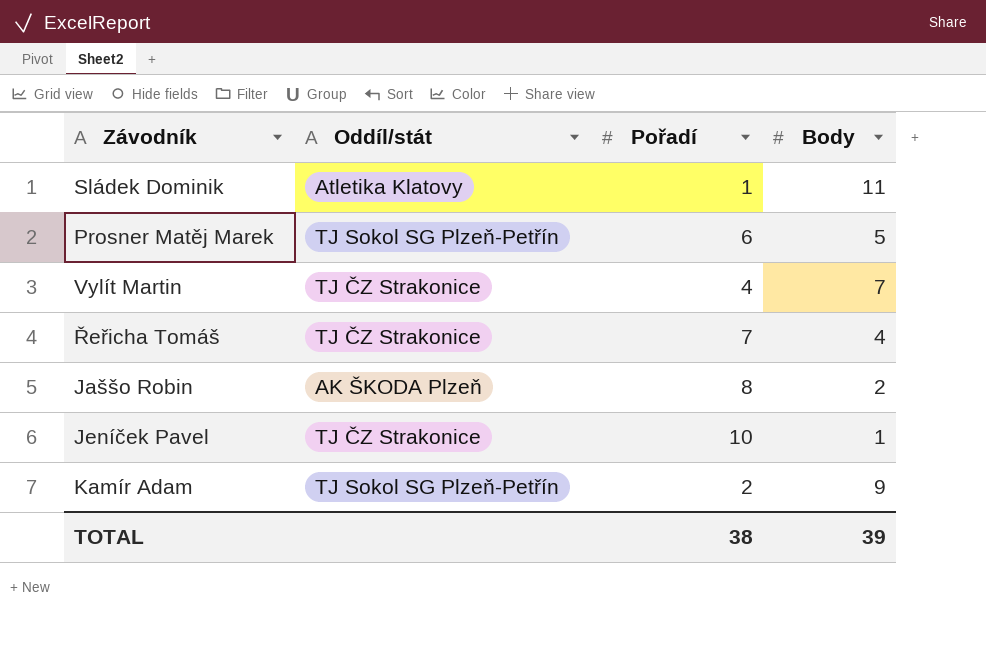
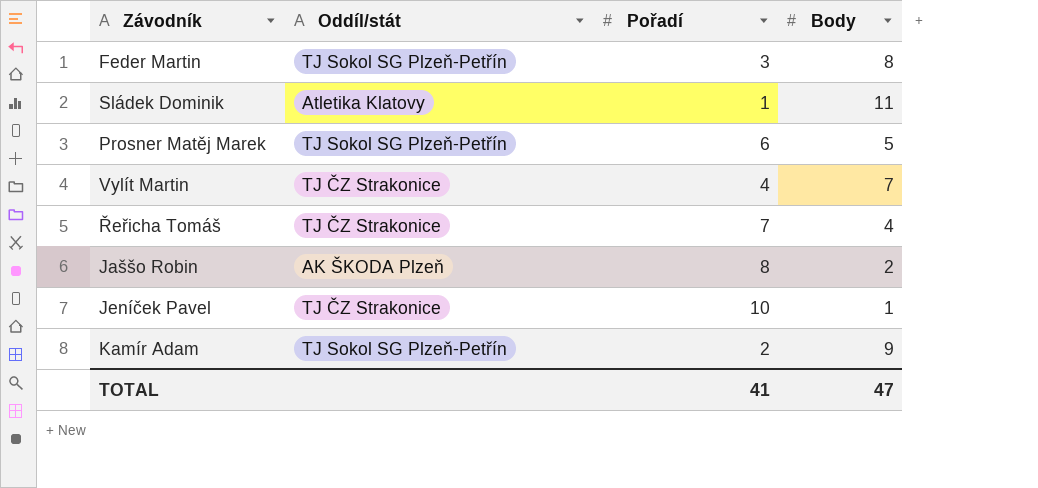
row Feder Martin: none -> TJ Sokol SG Plzeň-Petřín | 3 | 8
TOTAL | Pořadí: 38 -> 41
TOTAL | Body: 39 -> 47

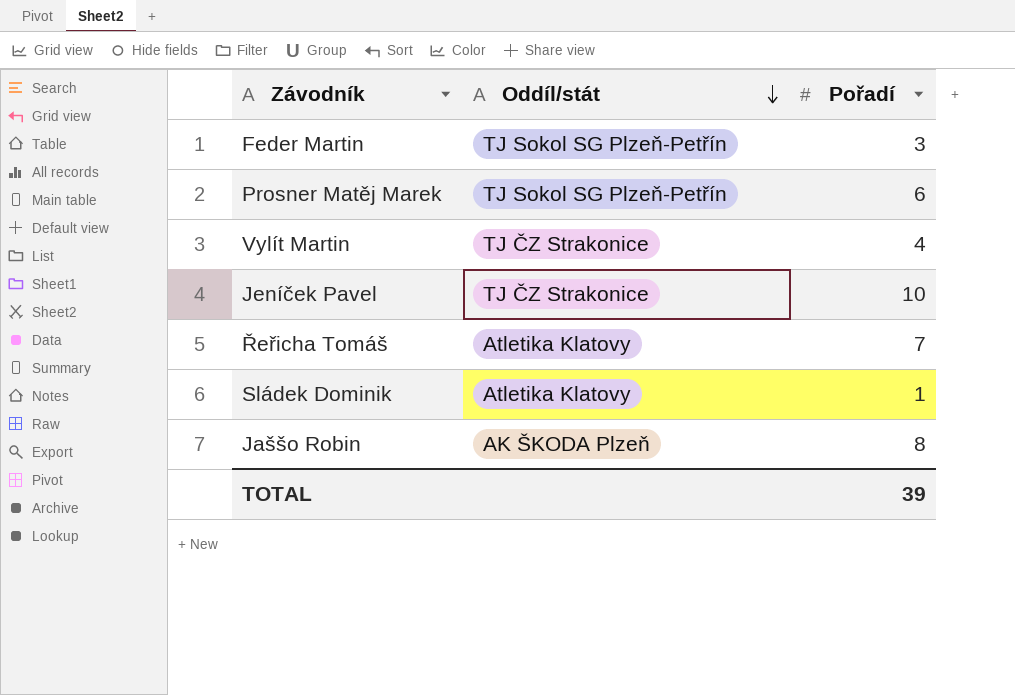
row order: none -> Oddíl/stát descending
column Body | position: 4 -> none
row Kamír Adam: TJ Sokol SG Plzeň-Petřín | 2 | 9 -> none
Řeřicha Tomáš | Oddíl/stát: TJ ČZ Strakonice -> Atletika Klatovy
TOTAL | Pořadí: 41 -> 39

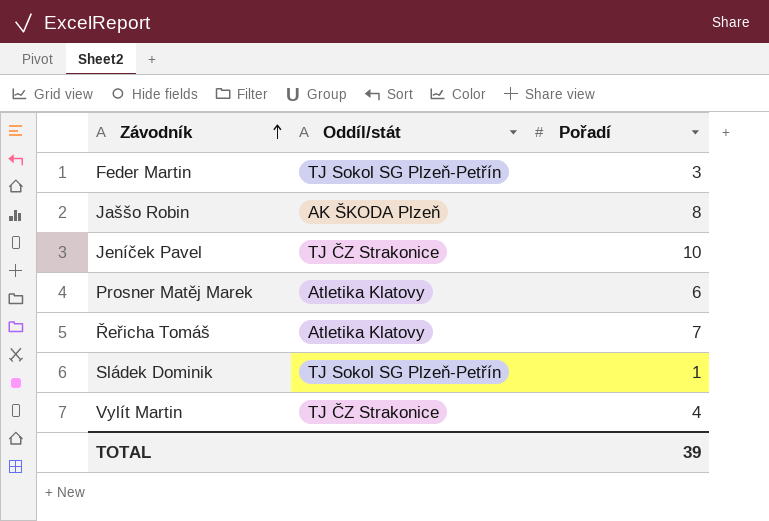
row order: Oddíl/stát descending -> Závodník ascending
Prosner Matěj Marek | Oddíl/stát: TJ Sokol SG Plzeň-Petřín -> Atletika Klatovy
Sládek Dominik | Oddíl/stát: Atletika Klatovy -> TJ Sokol SG Plzeň-Petřín

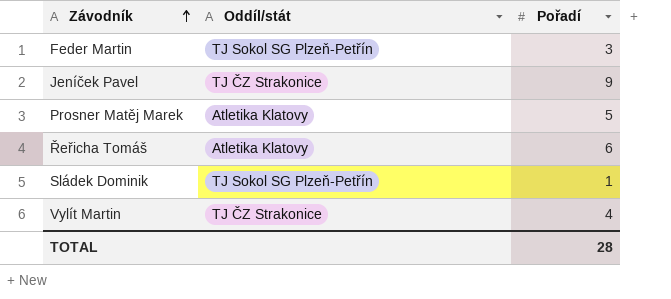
row Jaššo Robin: AK ŠKODA Plzeň | 8 -> none
Jeníček Pavel | Pořadí: 10 -> 9
Prosner Matěj Marek | Pořadí: 6 -> 5
Řeřicha Tomáš | Pořadí: 7 -> 6
TOTAL | Pořadí: 39 -> 28

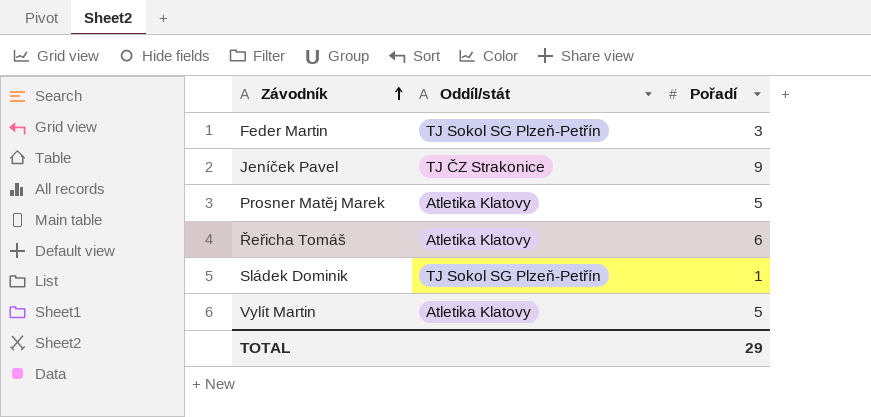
Vylít Martin | Oddíl/stát: TJ ČZ Strakonice -> Atletika Klatovy
Vylít Martin | Pořadí: 4 -> 5
TOTAL | Pořadí: 28 -> 29

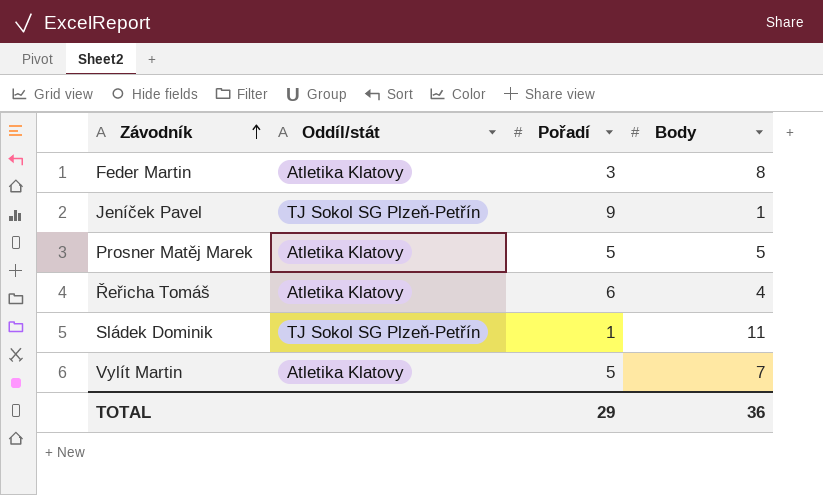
column Body | position: none -> 4
Feder Martin | Oddíl/stát: TJ Sokol SG Plzeň-Petřín -> Atletika Klatovy
Jeníček Pavel | Oddíl/stát: TJ ČZ Strakonice -> TJ Sokol SG Plzeň-Petřín

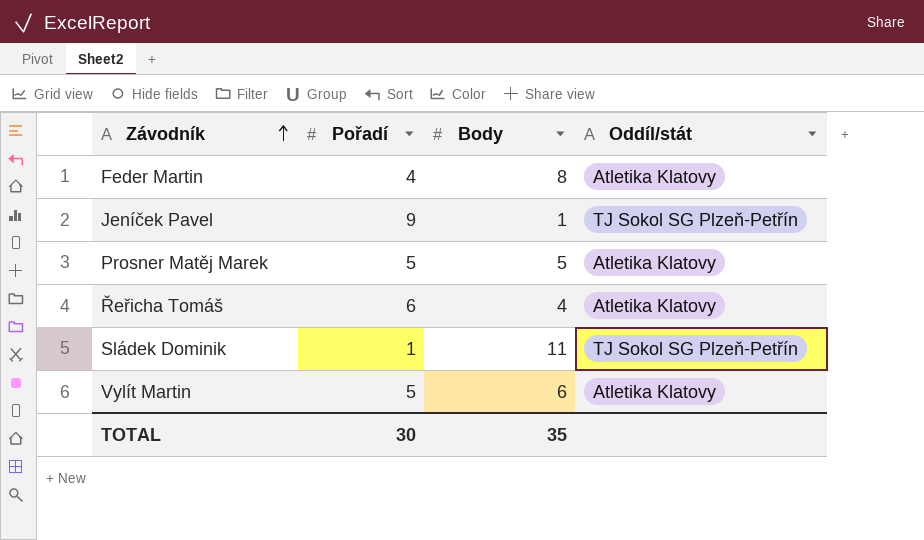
column Oddíl/stát | position: 2 -> 4
Feder Martin | Pořadí: 3 -> 4
Vylít Martin | Body: 7 -> 6
TOTAL | Pořadí: 29 -> 30
TOTAL | Body: 36 -> 35

